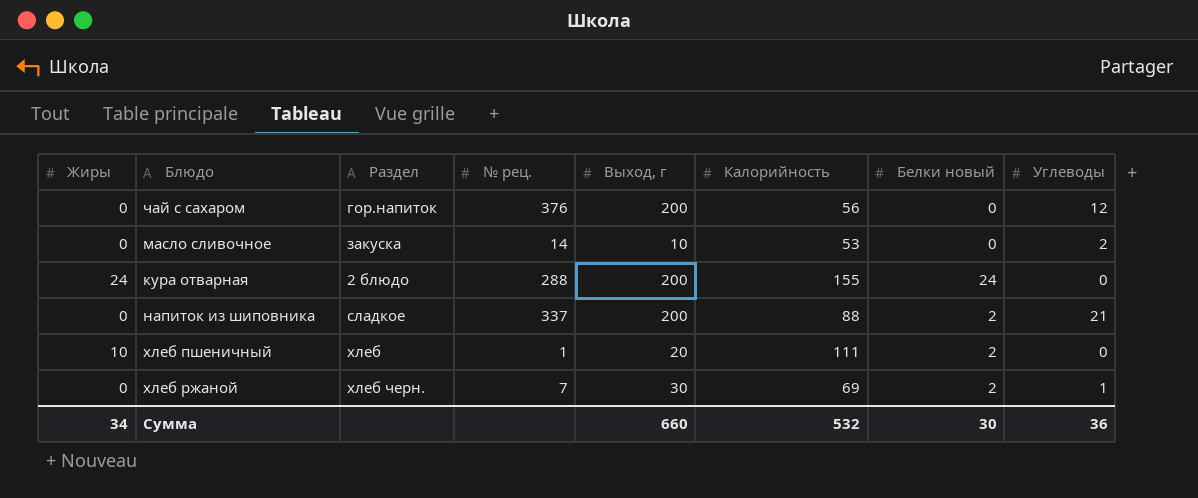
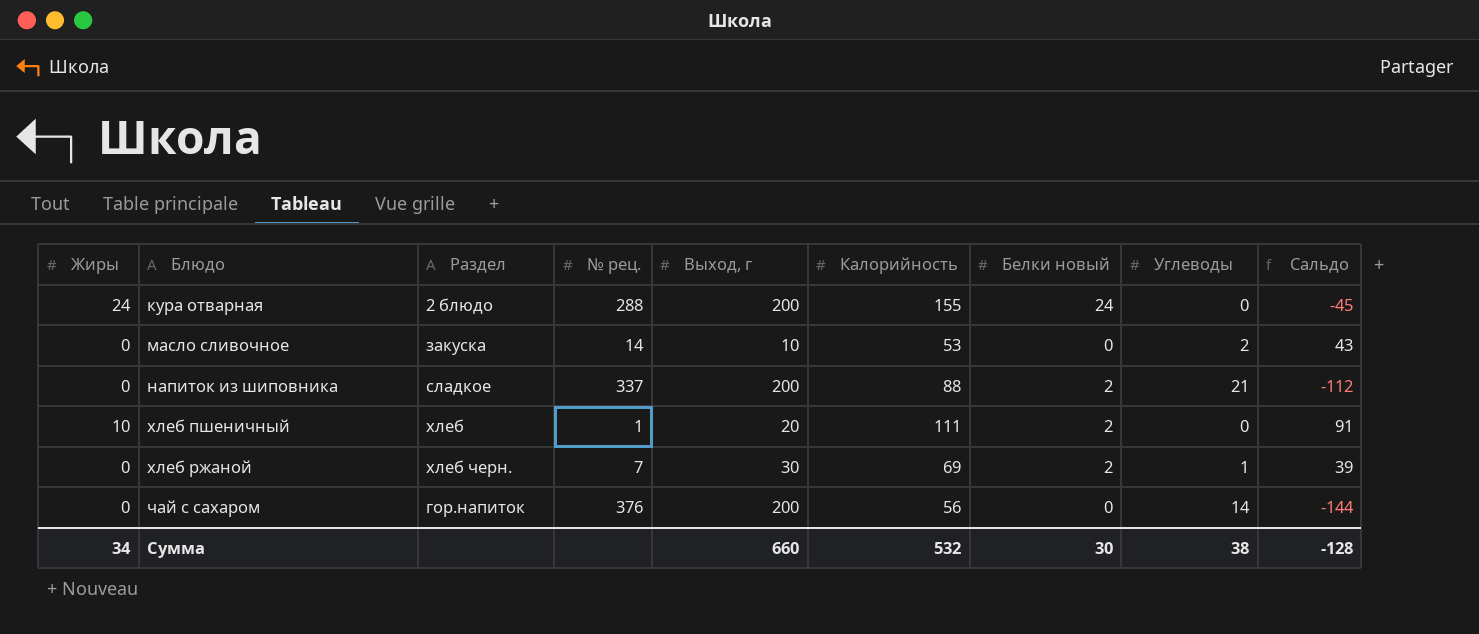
row order: none -> Блюдо ascending
column Сальдо | formula: none -> [Калорийность] - [Выход, г]
чай с сахаром | Углеводы: 12 -> 14
Сумма | Углеводы: 36 -> 38

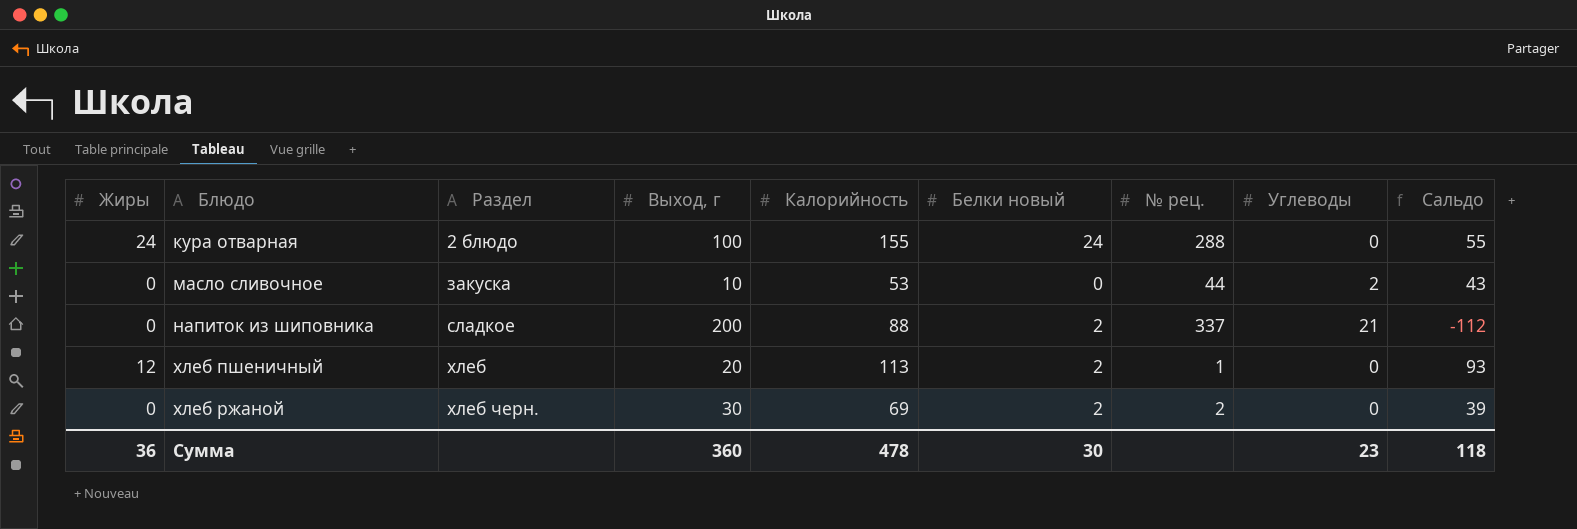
column № рец. | position: 4 -> 7
row чай с сахаром: 0 | гор.напиток | 376 | 200 | 56 | 0 | 14 | -144 -> none
кура отварная | Выход, г: 200 -> 100
кура отварная | Сальдо: -45 -> 55
масло сливочное | № рец.: 14 -> 44
хлеб пшеничный | Жиры: 10 -> 12
хлеб пшеничный | Калорийность: 111 -> 113
хлеб пшеничный | Сальдо: 91 -> 93
хлеб ржаной | № рец.: 7 -> 2
хлеб ржаной | Углеводы: 1 -> 0
Сумма | Жиры: 34 -> 36
Сумма | Выход, г: 660 -> 360
Сумма | Калорийность: 532 -> 478
Сумма | Углеводы: 38 -> 23
Сумма | Сальдо: -128 -> 118

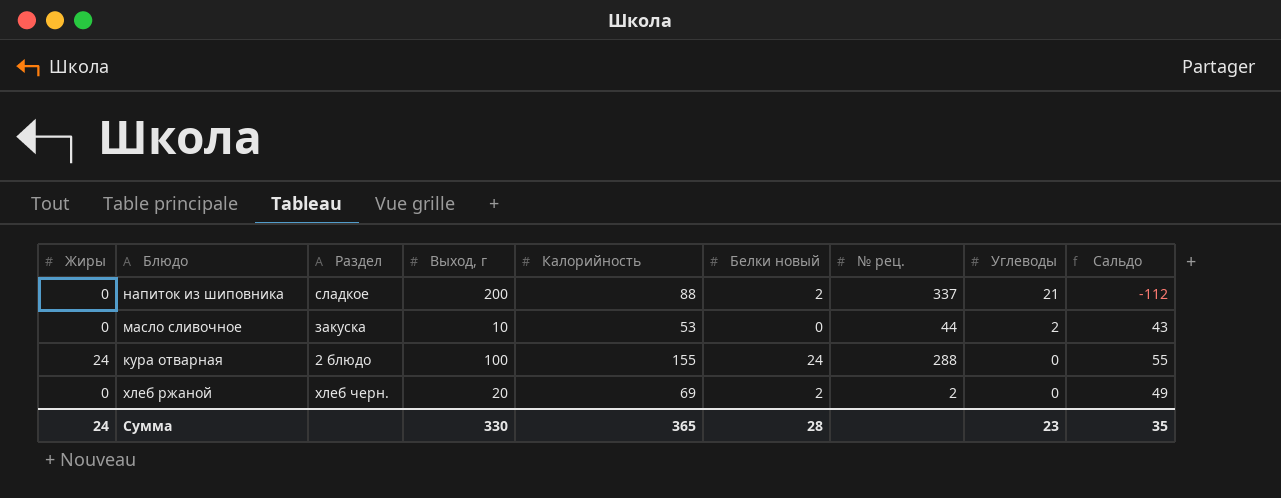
row order: Блюдо ascending -> Углеводы descending
row хлеб пшеничный: 12 | хлеб | 20 | 113 | 2 | 1 | 0 | 93 -> none
хлеб ржаной | Выход, г: 30 -> 20
хлеб ржаной | Сальдо: 39 -> 49
Сумма | Жиры: 36 -> 24
Сумма | Выход, г: 360 -> 330
Сумма | Калорийность: 478 -> 365
Сумма | Белки новый: 30 -> 28
Сумма | Сальдо: 118 -> 35

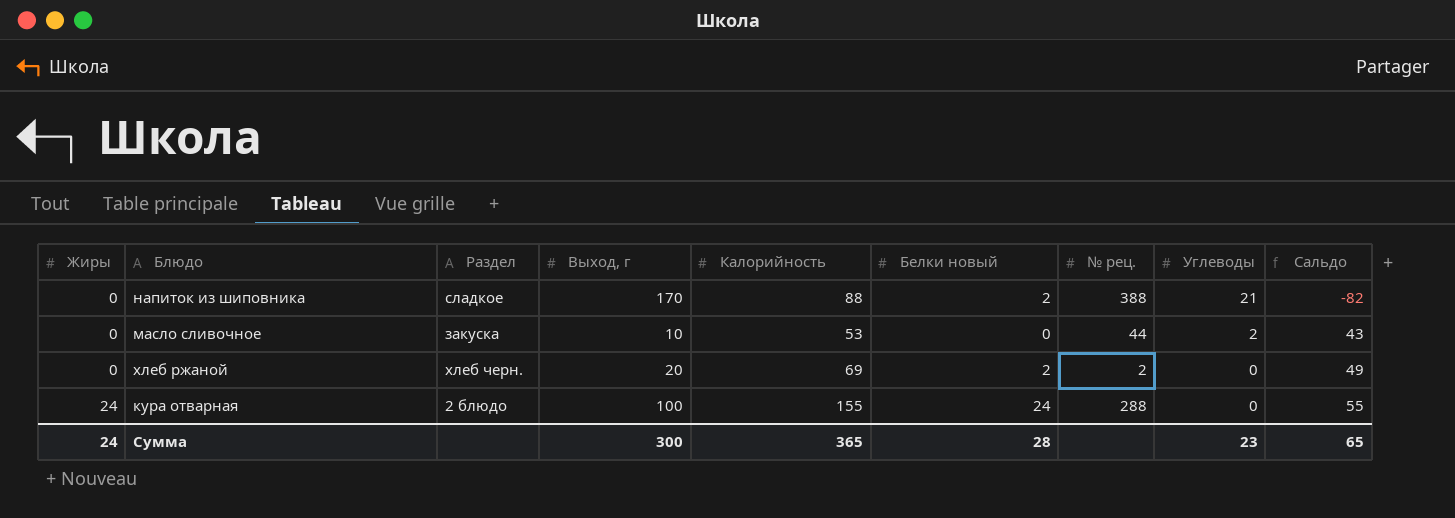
row order: Углеводы descending -> Жиры ascending
напиток из шиповника | Выход, г: 200 -> 170
напиток из шиповника | № рец.: 337 -> 388
напиток из шиповника | Сальдо: -112 -> -82
Сумма | Выход, г: 330 -> 300
Сумма | Сальдо: 35 -> 65

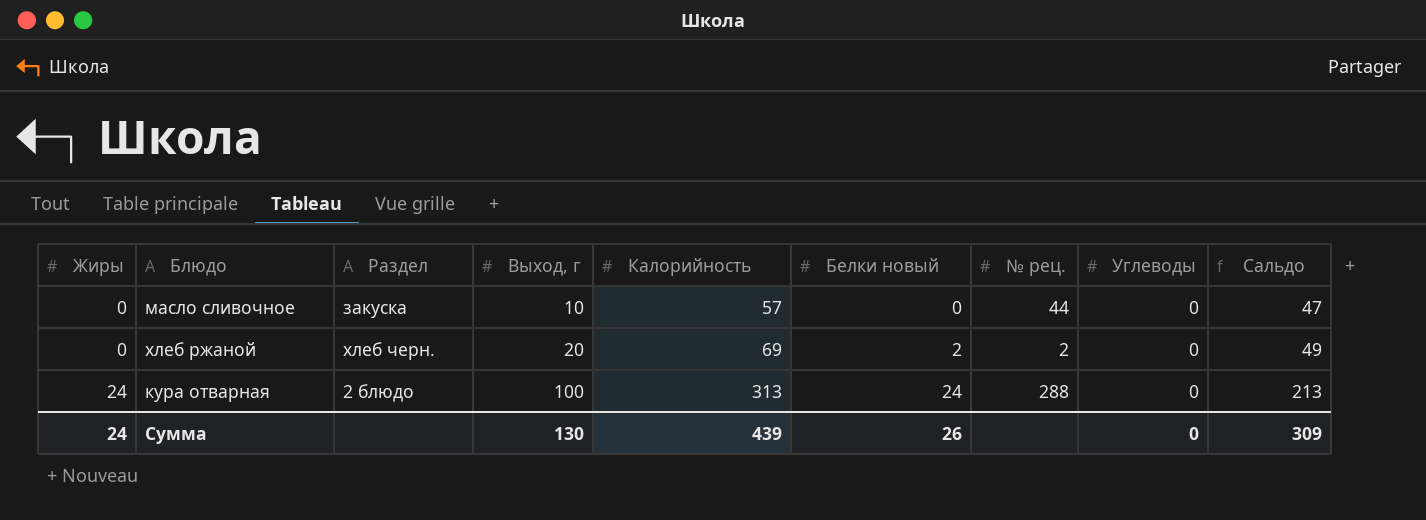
row напиток из шиповника: 0 | сладкое | 170 | 88 | 2 | 388 | 21 | -82 -> none
масло сливочное | Калорийность: 53 -> 57
масло сливочное | Углеводы: 2 -> 0
масло сливочное | Сальдо: 43 -> 47
кура отварная | Калорийность: 155 -> 313
кура отварная | Сальдо: 55 -> 213
Сумма | Выход, г: 300 -> 130
Сумма | Калорийность: 365 -> 439
Сумма | Белки новый: 28 -> 26
Сумма | Углеводы: 23 -> 0
Сумма | Сальдо: 65 -> 309

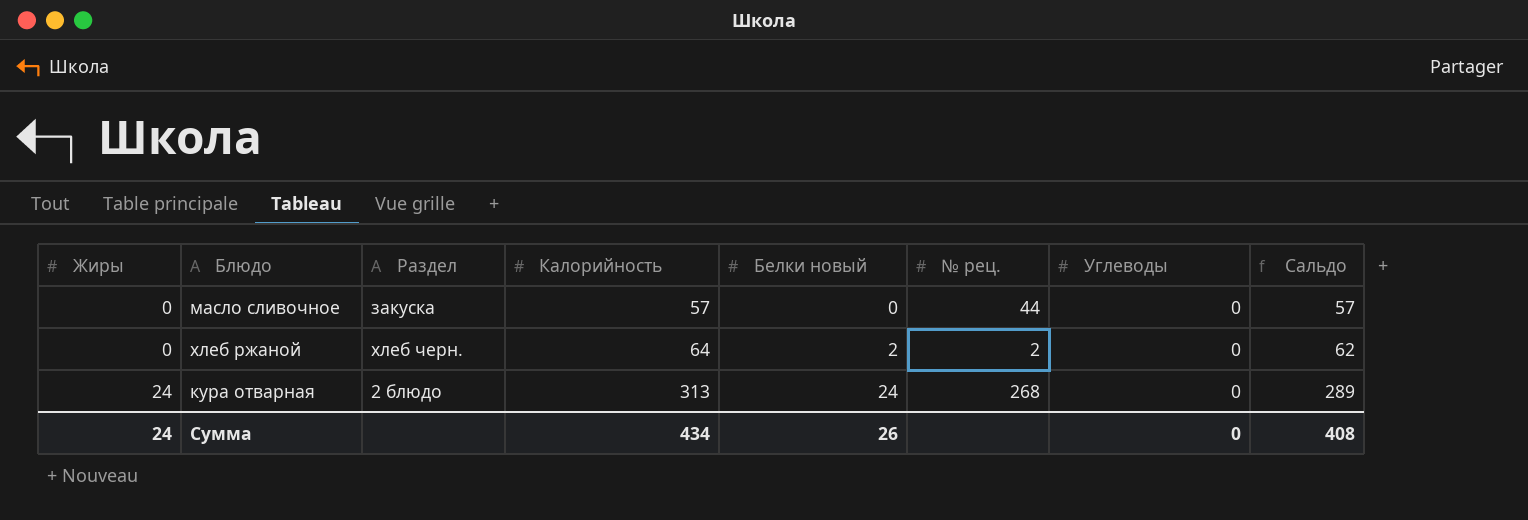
column Выход, г | position: 4 -> none
column Сальдо | formula: [Калорийность] - [Выход, г] -> [Калорийность] - [Белки новый]
хлеб ржаной | Калорийность: 69 -> 64
кура отварная | № рец.: 288 -> 268
Сумма | Калорийность: 439 -> 434
Сумма | Сальдо: 309 -> 408

